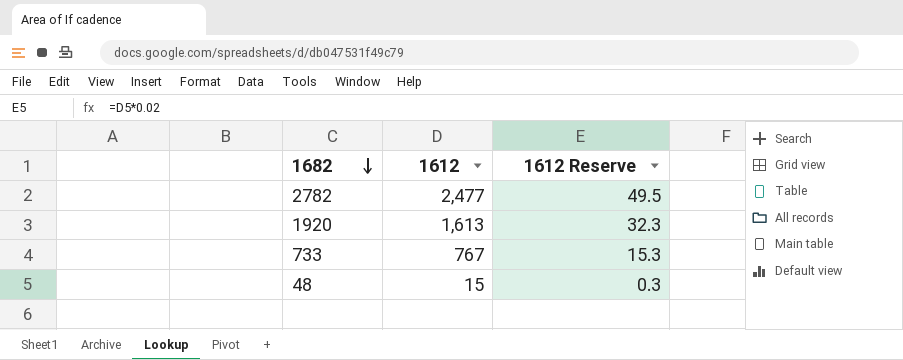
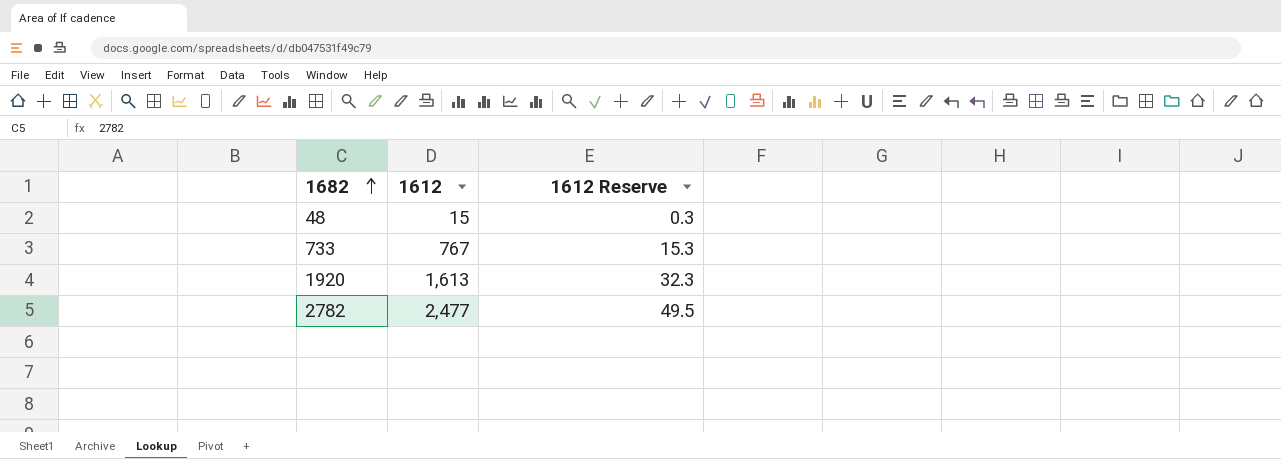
row order: 1682 descending -> 1682 ascending

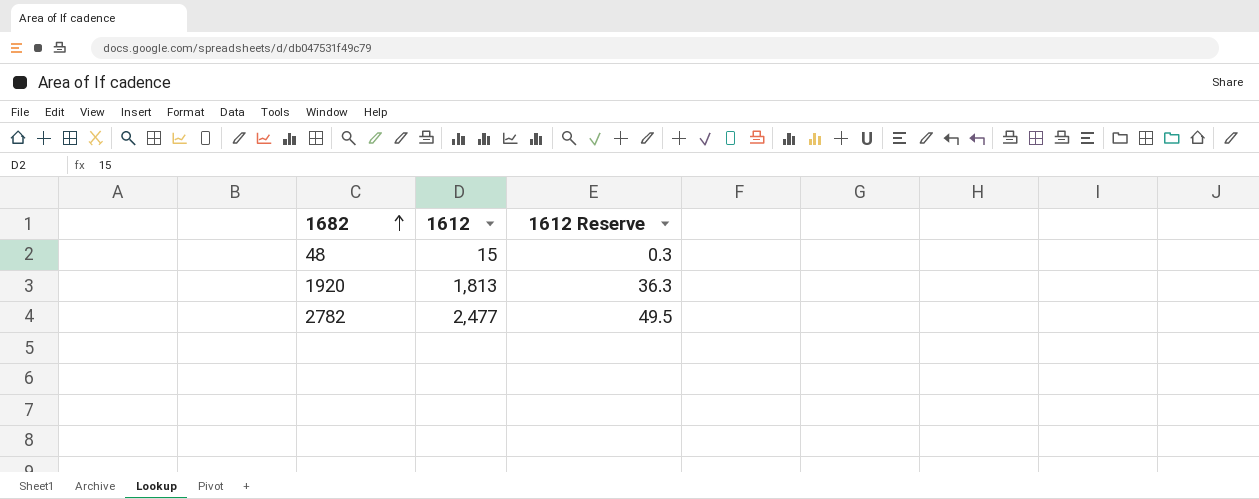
row 733: 767 | 15.3 -> none
1920 | 1612: 1,613 -> 1,813
1920 | 1612 Reserve: 32.3 -> 36.3

